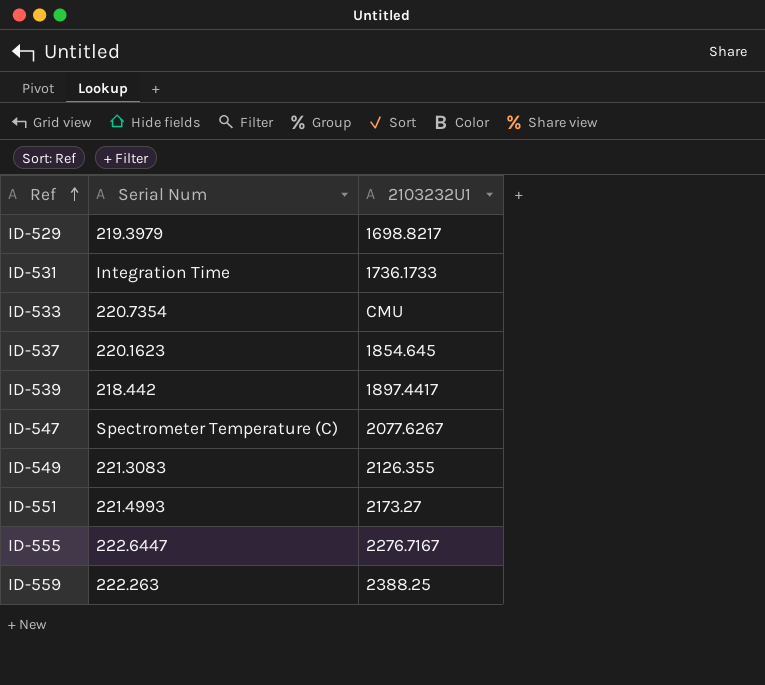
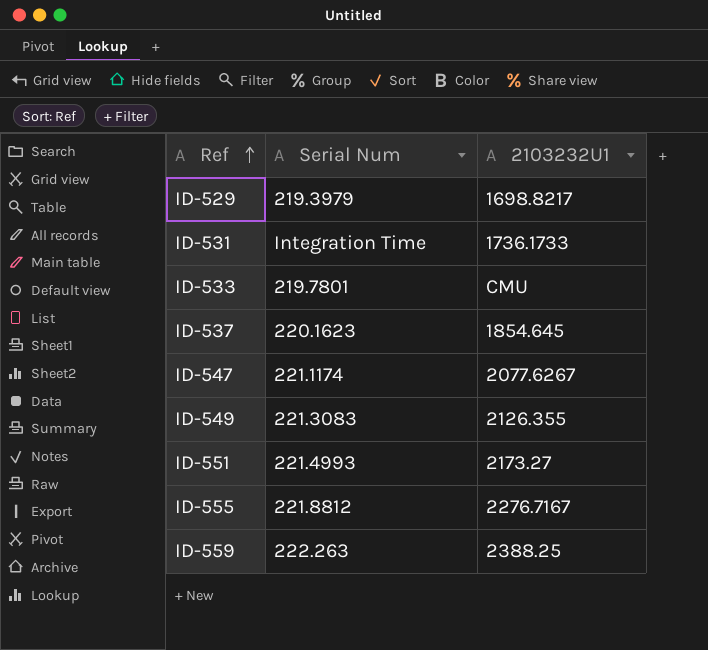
row ID-539: 218.442 | 1897.4417 -> none
ID-533 | Serial Num: 220.7354 -> 219.7801
ID-547 | Serial Num: Spectrometer Temperature (C) -> 221.1174
ID-555 | Serial Num: 222.6447 -> 221.8812

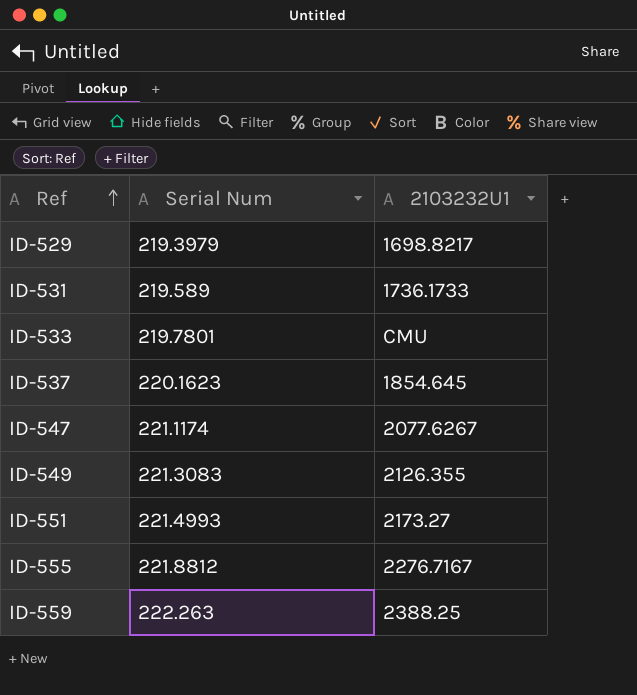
ID-531 | Serial Num: Integration Time -> 219.589

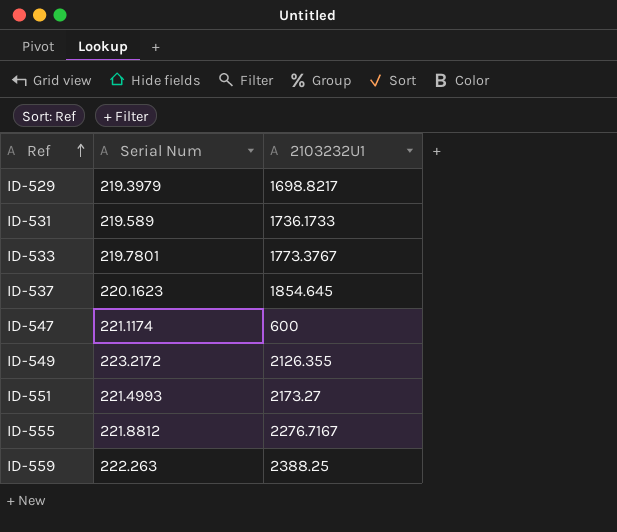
ID-533 | 2103232U1: CMU -> 1773.3767
ID-547 | 2103232U1: 2077.6267 -> 600
ID-549 | Serial Num: 221.3083 -> 223.2172

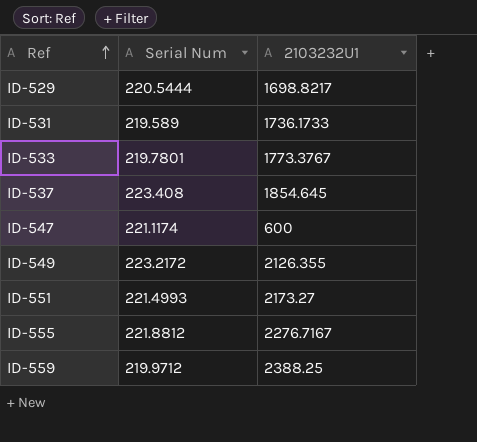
ID-529 | Serial Num: 219.3979 -> 220.5444
ID-537 | Serial Num: 220.1623 -> 223.408
ID-559 | Serial Num: 222.263 -> 219.9712

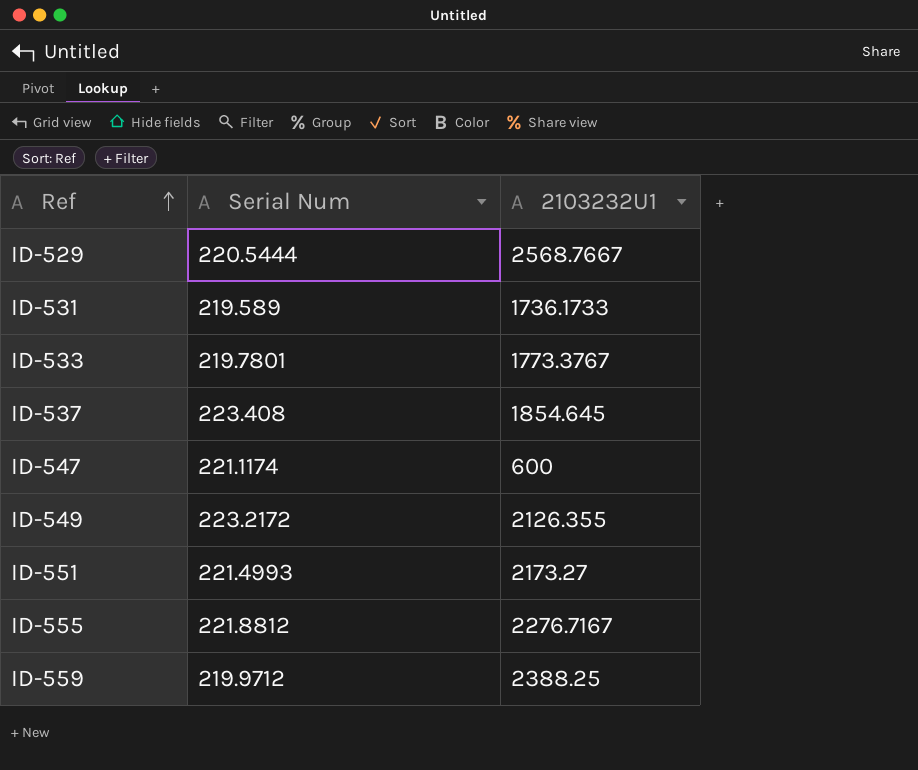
ID-529 | 2103232U1: 1698.8217 -> 2568.7667

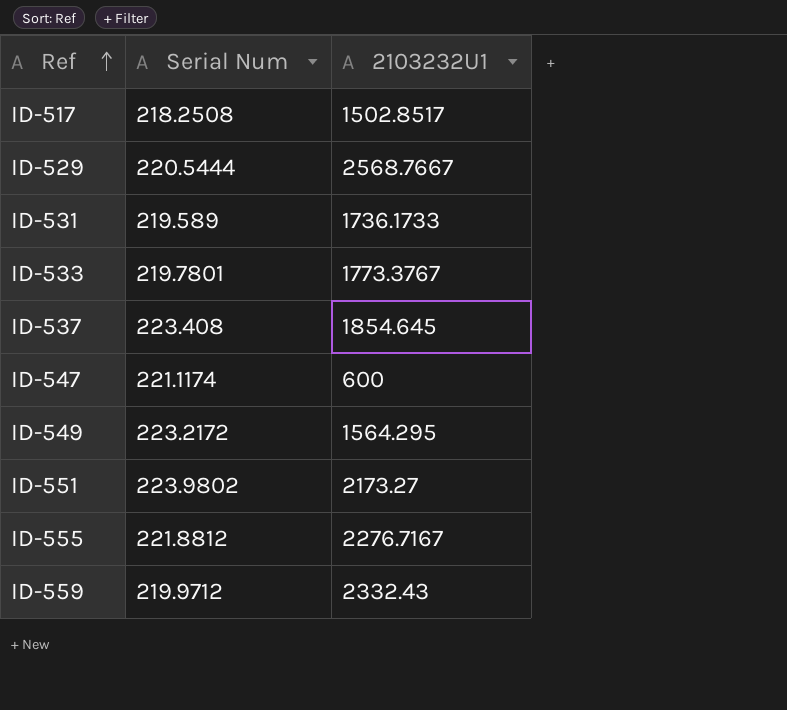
row ID-517: none -> 218.2508 | 1502.8517
ID-549 | 2103232U1: 2126.355 -> 1564.295
ID-551 | Serial Num: 221.4993 -> 223.9802
ID-559 | 2103232U1: 2388.25 -> 2332.43

